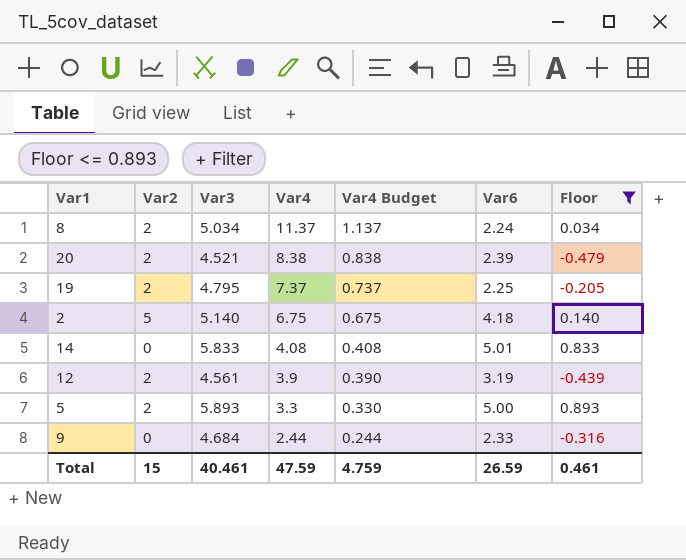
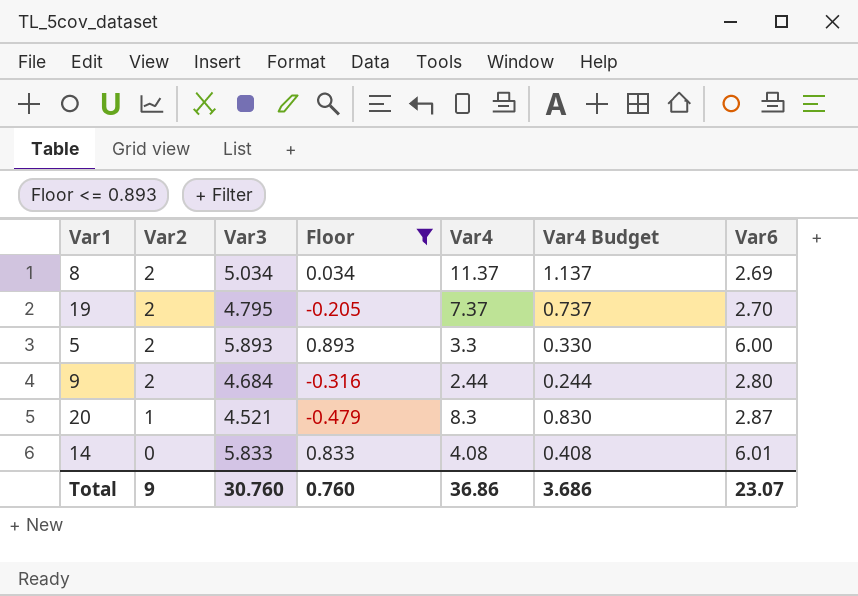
row order: Var4 descending -> Var2 descending
column Floor | position: 7 -> 4
row 2: 5 | 5.140 | 6.75 | 0.675 | 4.18 | 0.140 -> none
row 12: 2 | 4.561 | 3.9 | 0.390 | 3.19 | -0.439 -> none
8 | Var6: 2.24 -> 2.69
19 | Var6: 2.25 -> 2.70
5 | Var6: 5.00 -> 6.00
9 | Var2: 0 -> 2
9 | Var6: 2.33 -> 2.80
20 | Var2: 2 -> 1
20 | Var4: 8.38 -> 8.3
20 | Var4 Budget: 0.838 -> 0.830
20 | Var6: 2.39 -> 2.87
14 | Var6: 5.01 -> 6.01
Total | Var2: 15 -> 9
Total | Var3: 40.461 -> 30.760
Total | Floor: 0.461 -> 0.760
Total | Var4: 47.59 -> 36.86
Total | Var4 Budget: 4.759 -> 3.686
Total | Var6: 26.59 -> 23.07

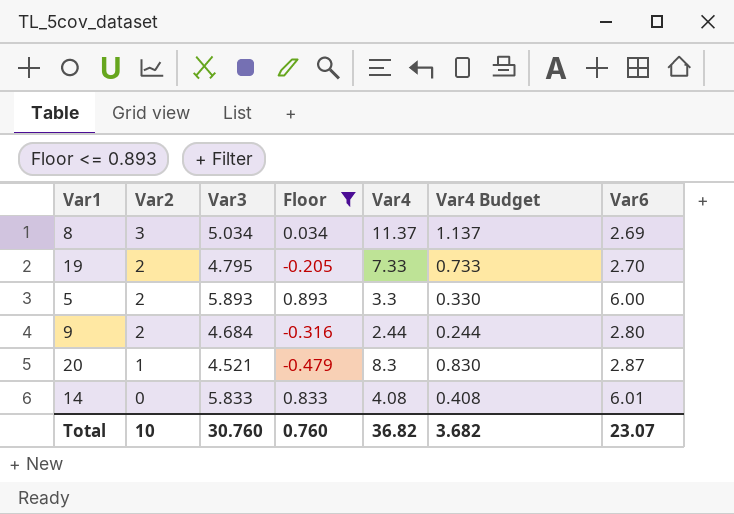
8 | Var2: 2 -> 3
19 | Var4: 7.37 -> 7.33
19 | Var4 Budget: 0.737 -> 0.733
Total | Var2: 9 -> 10
Total | Var4: 36.86 -> 36.82
Total | Var4 Budget: 3.686 -> 3.682

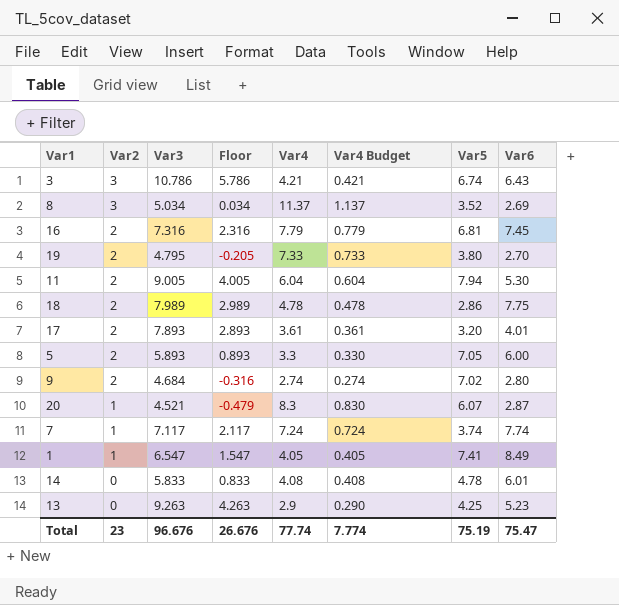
filter: Floor <= 0.893 -> none
column Var5 | position: none -> 7
9 | Var4: 2.44 -> 2.74
9 | Var4 Budget: 0.244 -> 0.274
Total | Var2: 10 -> 23
Total | Var3: 30.760 -> 96.676
Total | Floor: 0.760 -> 26.676
Total | Var4: 36.82 -> 77.74
Total | Var4 Budget: 3.682 -> 7.774
Total | Var6: 23.07 -> 75.47

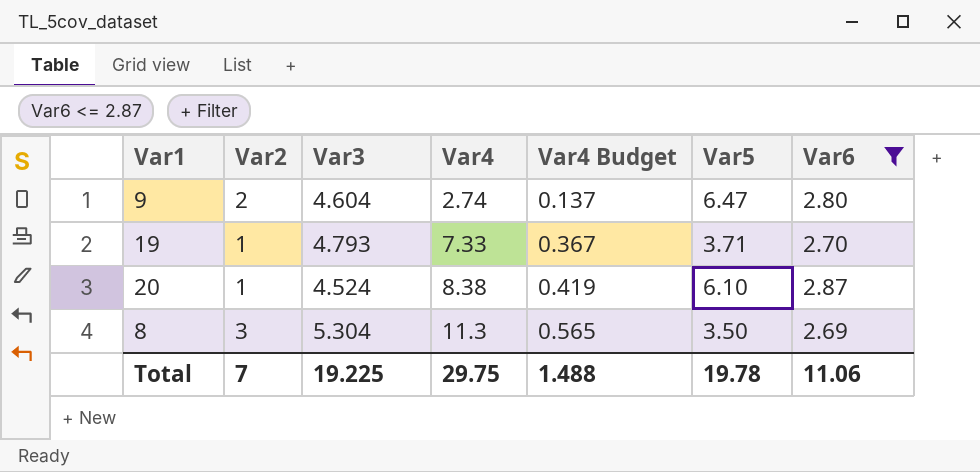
filter: none -> Var6 <= 2.87
row order: Var2 descending -> Var4 ascending
column Floor | formula: [Var3] - 5 -> none
column Var4 Budget | formula: [Var4] * 0.1 -> [Var4] * 0.05
9 | Var3: 4.684 -> 4.604
9 | Var5: 7.02 -> 6.47
19 | Var2: 2 -> 1
19 | Var3: 4.795 -> 4.793
19 | Var5: 3.80 -> 3.71
20 | Var3: 4.521 -> 4.524
20 | Var4: 8.3 -> 8.38
20 | Var5: 6.07 -> 6.10
8 | Var3: 5.034 -> 5.304
8 | Var4: 11.37 -> 11.3
8 | Var5: 3.52 -> 3.50
Total | Var2: 23 -> 7
Total | Var3: 96.676 -> 19.225
Total | Var4: 77.74 -> 29.75
Total | Var4 Budget: 7.774 -> 1.488
Total | Var5: 75.19 -> 19.78
Total | Var6: 75.47 -> 11.06

